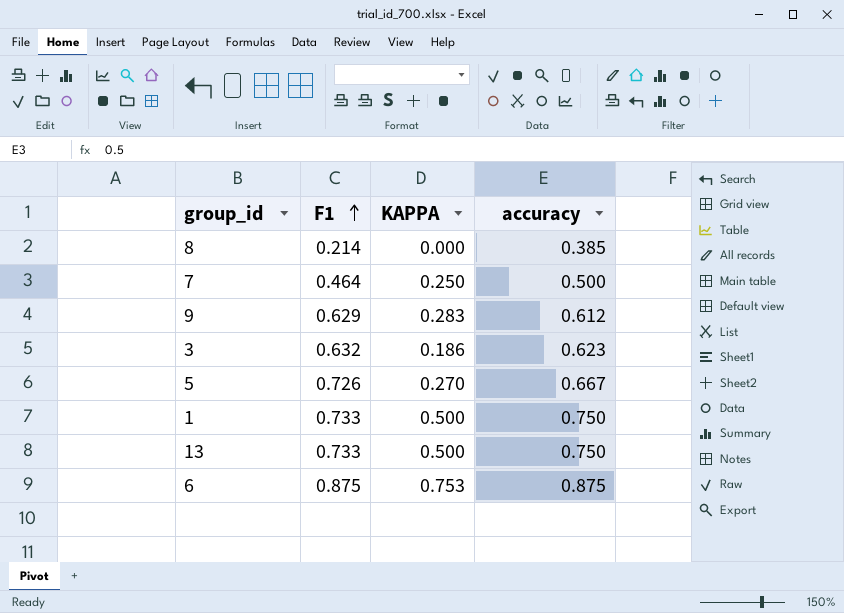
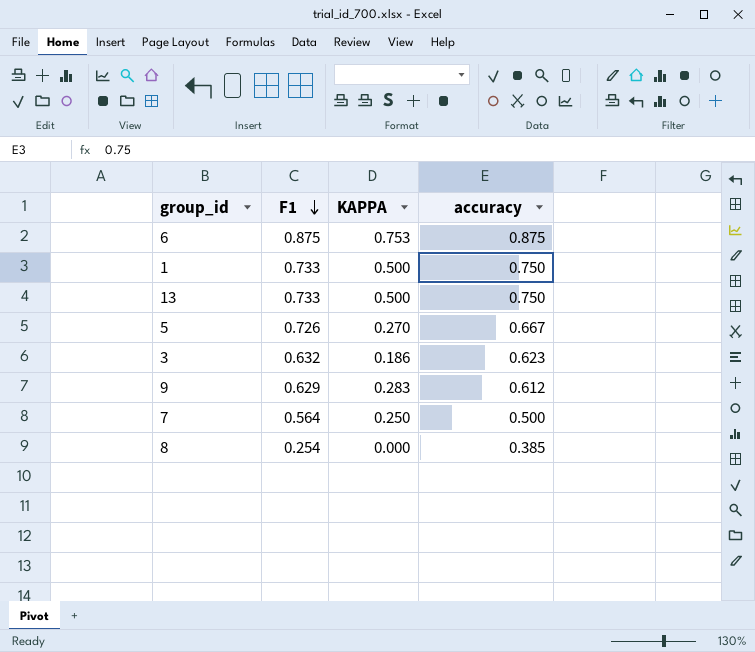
row order: F1 ascending -> F1 descending
7 | F1: 0.464 -> 0.564
8 | F1: 0.214 -> 0.254

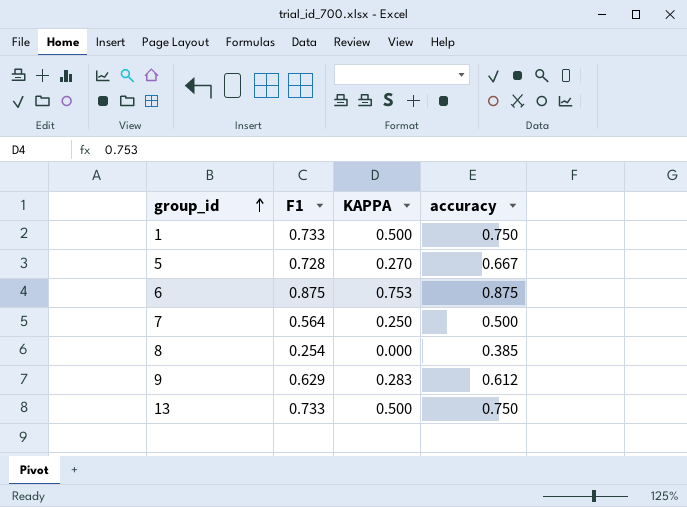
row order: F1 descending -> group_id ascending
row 3: 0.632 | 0.186 | 0.623 -> none
5 | F1: 0.726 -> 0.728

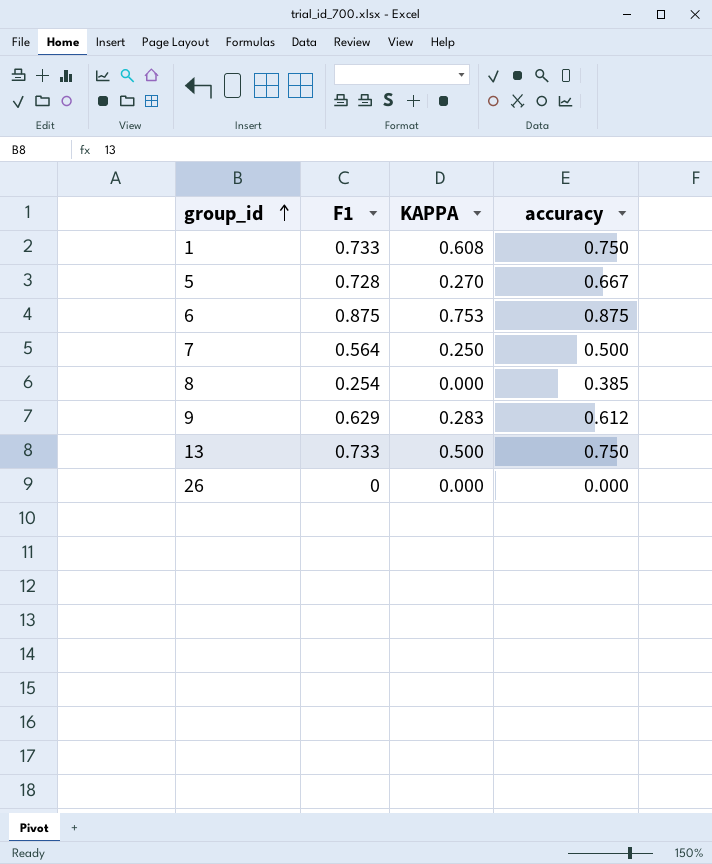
1 | KAPPA: 0.500 -> 0.608
row 26: none -> 0 | 0.000 | 0.000

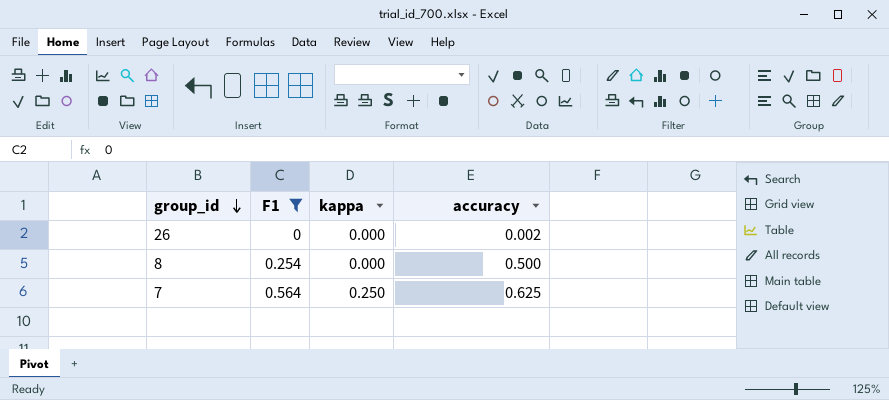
filter: none -> F1 <= 0.564
row order: group_id ascending -> group_id descending
column name: KAPPA -> kappa
26 | accuracy: 0.000 -> 0.002
8 | accuracy: 0.385 -> 0.500
7 | accuracy: 0.500 -> 0.625

